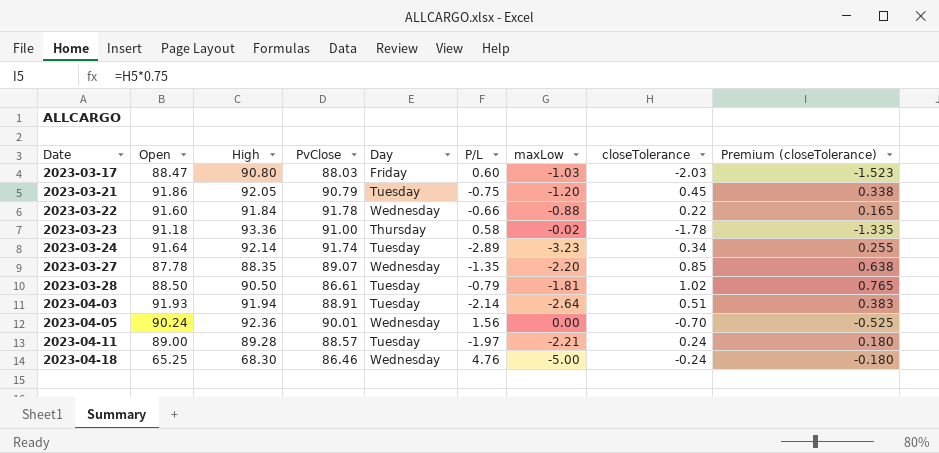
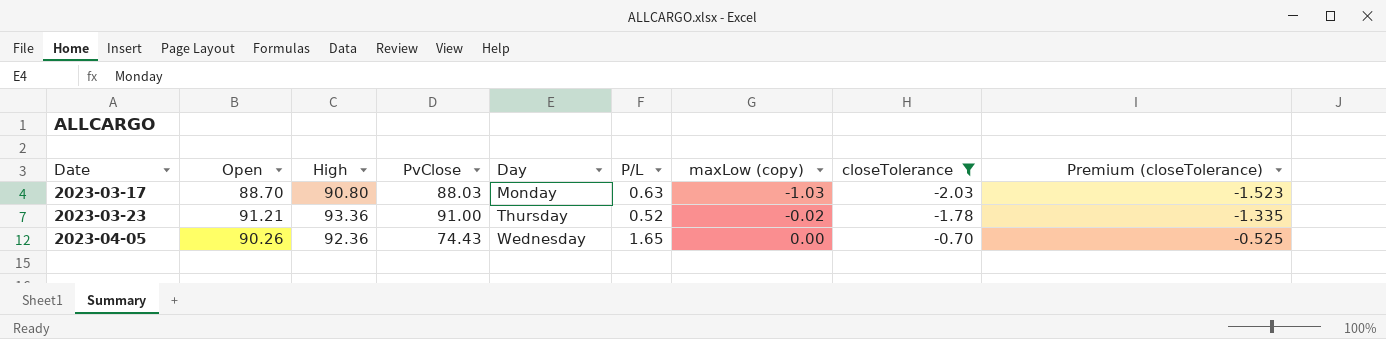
filter: none -> closeTolerance <= -0.70
column name: maxLow -> maxLow (copy)
2023-03-17 | Open: 88.47 -> 88.70
2023-03-17 | Day: Friday -> Monday
2023-03-17 | P/L: 0.60 -> 0.63
2023-03-23 | Open: 91.18 -> 91.21
2023-03-23 | P/L: 0.58 -> 0.52
2023-04-05 | Open: 90.24 -> 90.26
2023-04-05 | PvClose: 90.01 -> 74.43
2023-04-05 | P/L: 1.56 -> 1.65

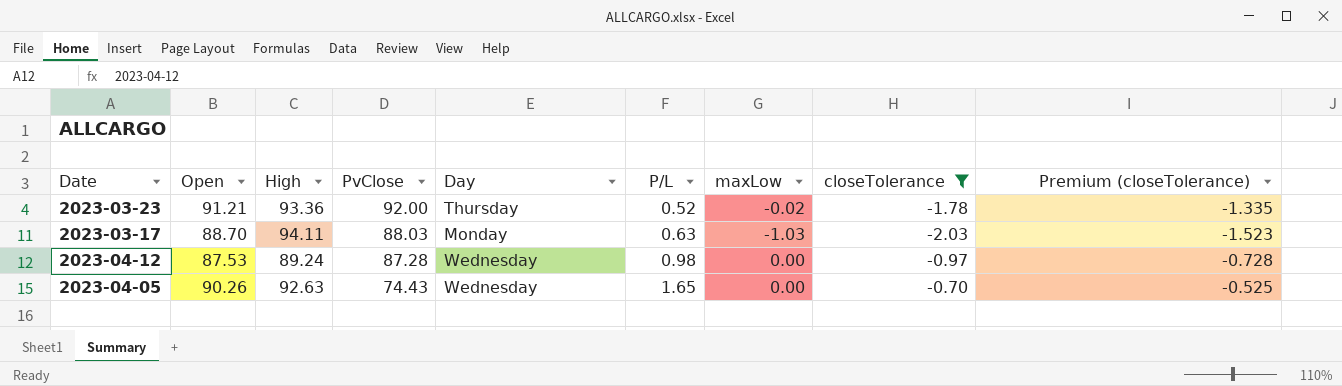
row order: Date ascending -> PvClose descending
column name: maxLow (copy) -> maxLow
2023-03-23 | PvClose: 91.00 -> 92.00
2023-03-17 | High: 90.80 -> 94.11
row 2023-04-12: none -> 87.53 | 89.24 | 87.28 | Wednesday | 0.98 | 0.00 | -0.97 | -0.728
2023-04-05 | High: 92.36 -> 92.63

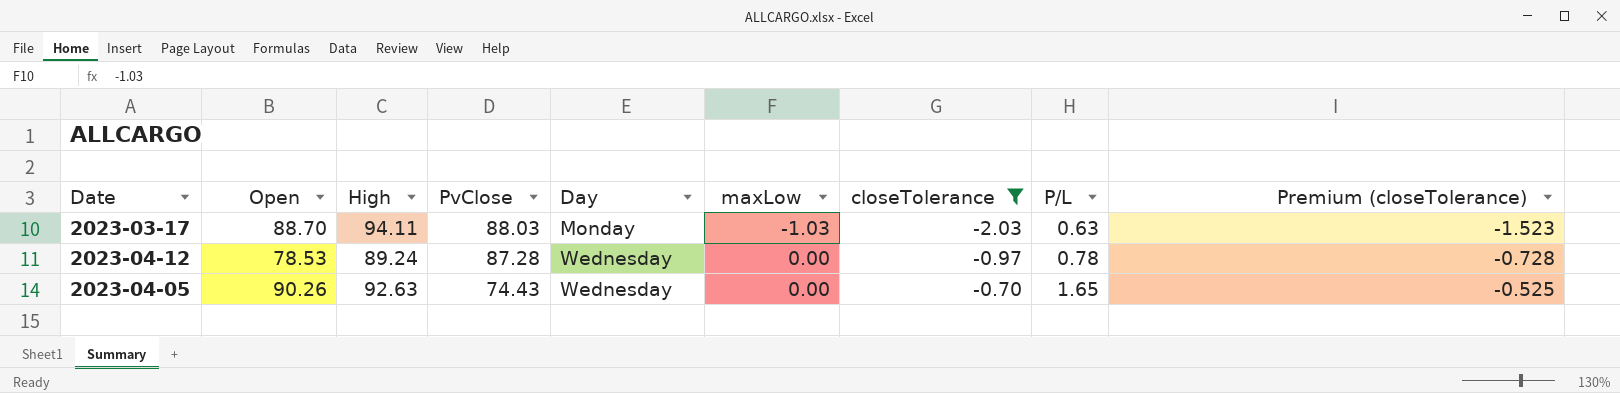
column P/L | position: 6 -> 8
row 2023-03-23: 91.21 | 93.36 | 92.00 | Thursday | 0.52 | -0.02 | -1.78 | -1.335 -> none
2023-04-12 | Open: 87.53 -> 78.53
2023-04-12 | P/L: 0.98 -> 0.78

